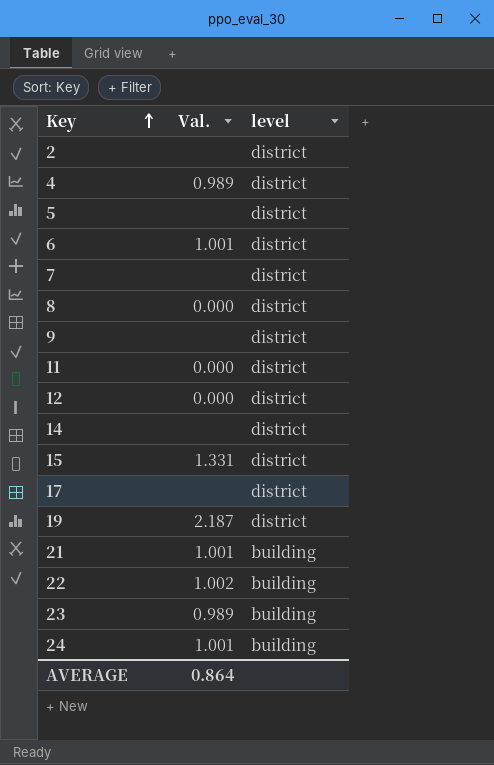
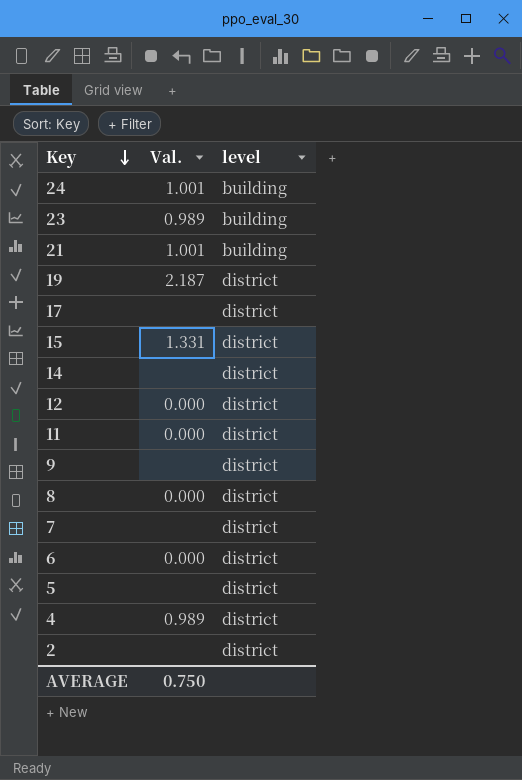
row order: Key ascending -> Key descending
row 22: 1.002 | building -> none
6 | Val.: 1.001 -> 0.000
AVERAGE | Val.: 0.864 -> 0.750

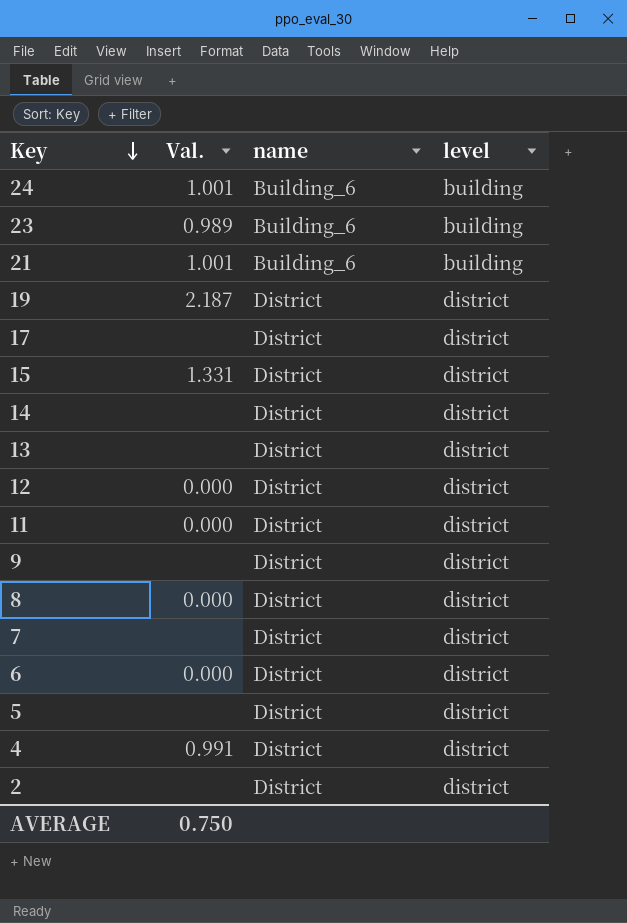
column name | position: none -> 3
row 13: none -> none | District | district
4 | Val.: 0.989 -> 0.991

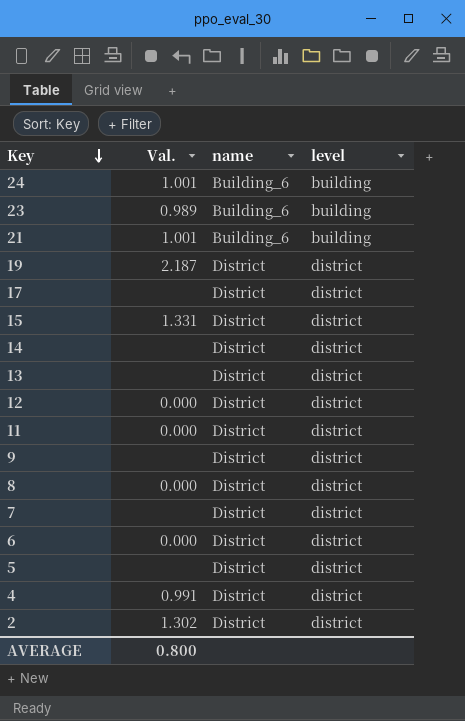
2 | Val.: none -> 1.302
AVERAGE | Val.: 0.750 -> 0.800

